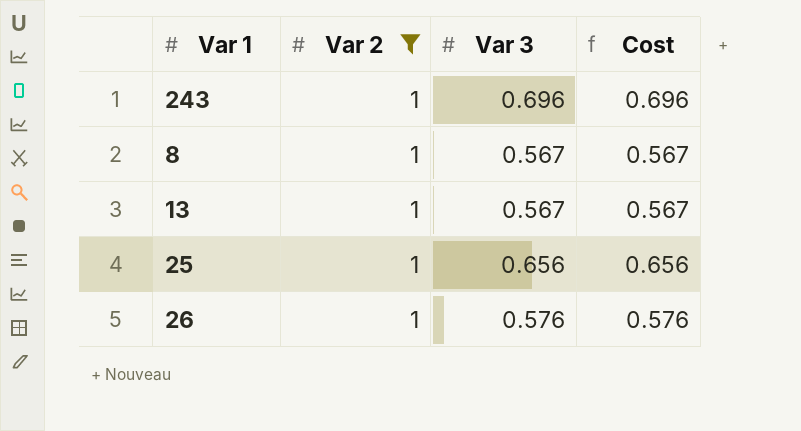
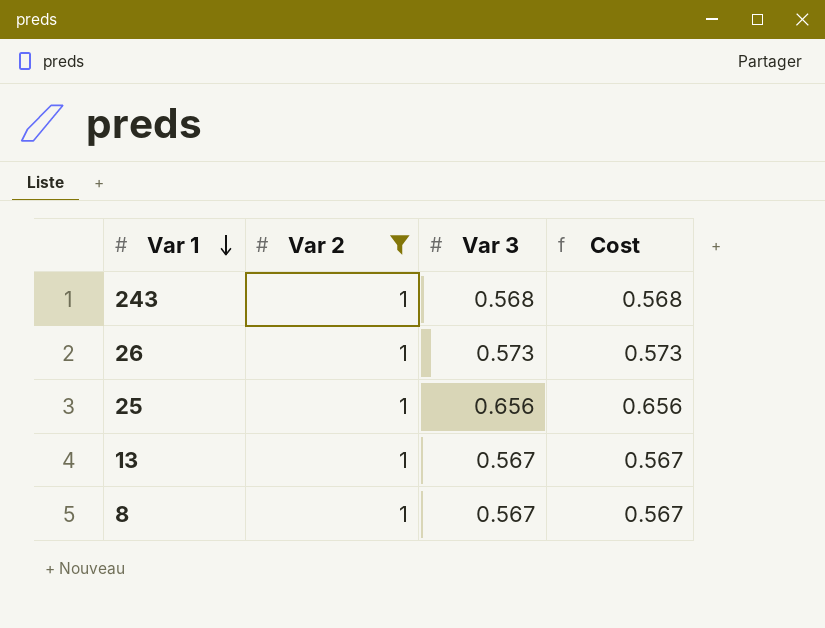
row order: none -> Var 1 descending
243 | Var 3: 0.696 -> 0.568
243 | Cost: 0.696 -> 0.568
26 | Var 3: 0.576 -> 0.573
26 | Cost: 0.576 -> 0.573

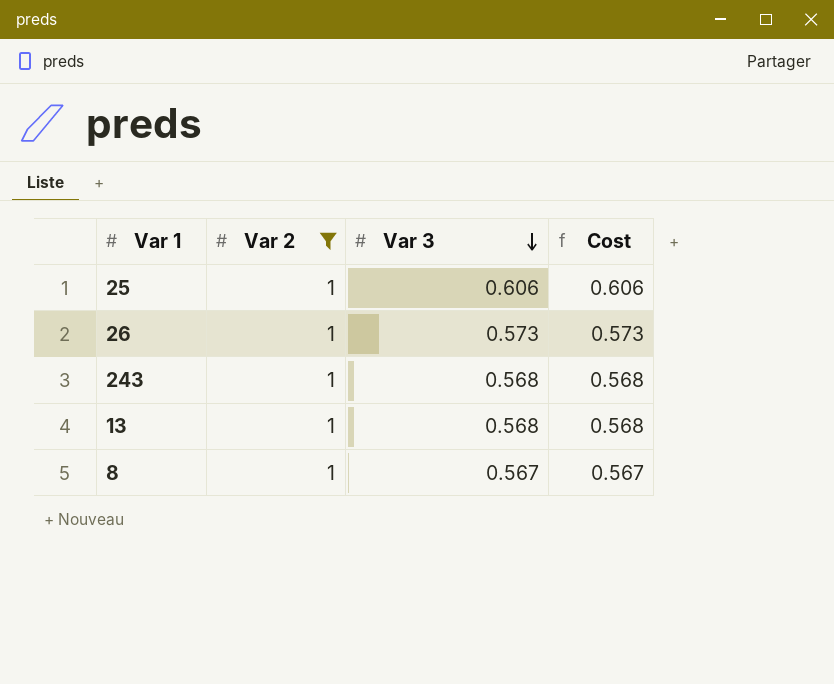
row order: Var 1 descending -> Var 3 descending
25 | Var 3: 0.656 -> 0.606
25 | Cost: 0.656 -> 0.606
13 | Var 3: 0.567 -> 0.568
13 | Cost: 0.567 -> 0.568

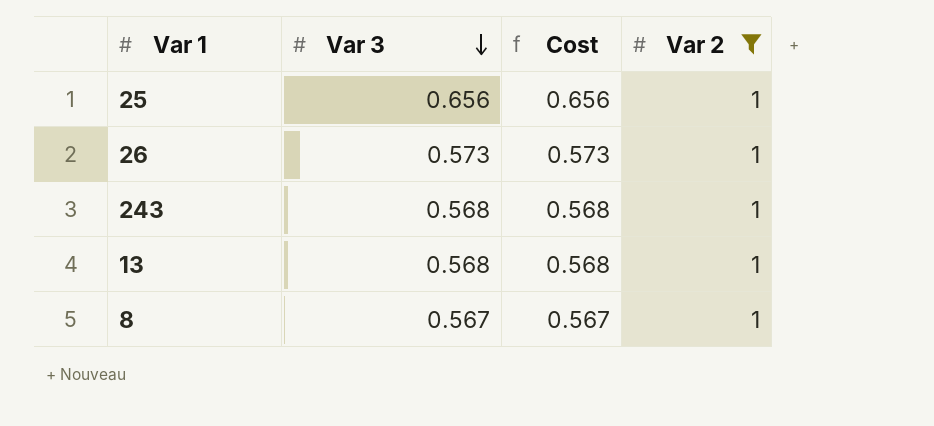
column Var 2 | position: 2 -> 4
25 | Var 3: 0.606 -> 0.656
25 | Cost: 0.606 -> 0.656

